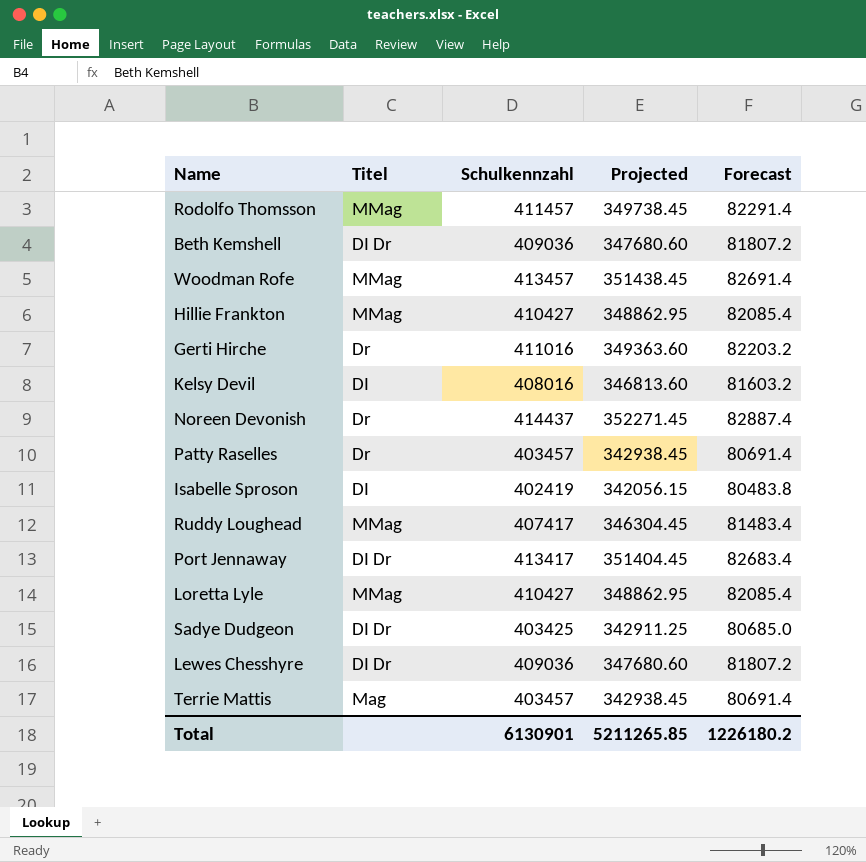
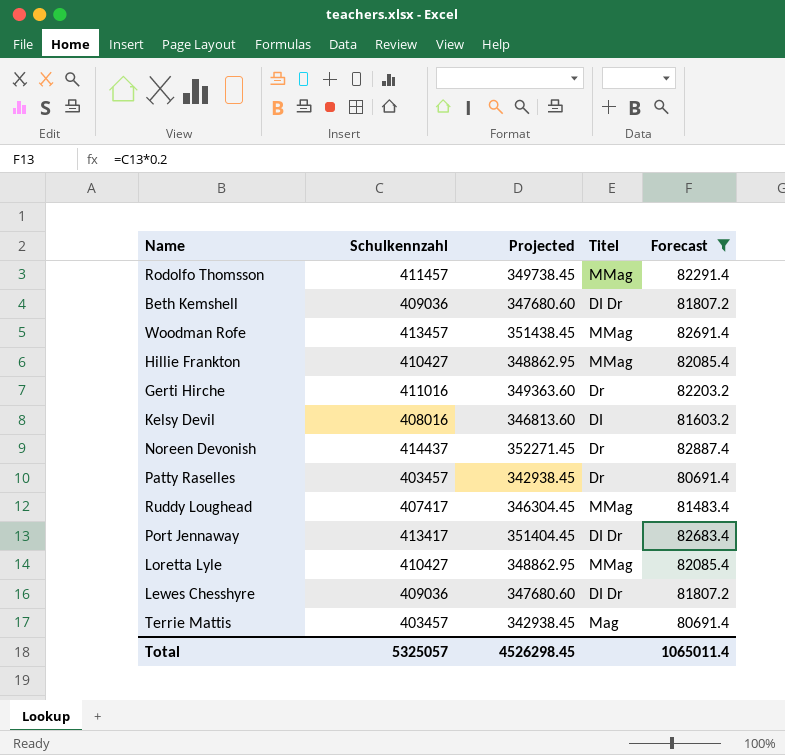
filter: none -> Forecast >= 80691.4
column Titel | position: 2 -> 4
Total | Schulkennzahl: 6130901 -> 5325057
Total | Projected: 5211265.85 -> 4526298.45
Total | Forecast: 1226180.2 -> 1065011.4

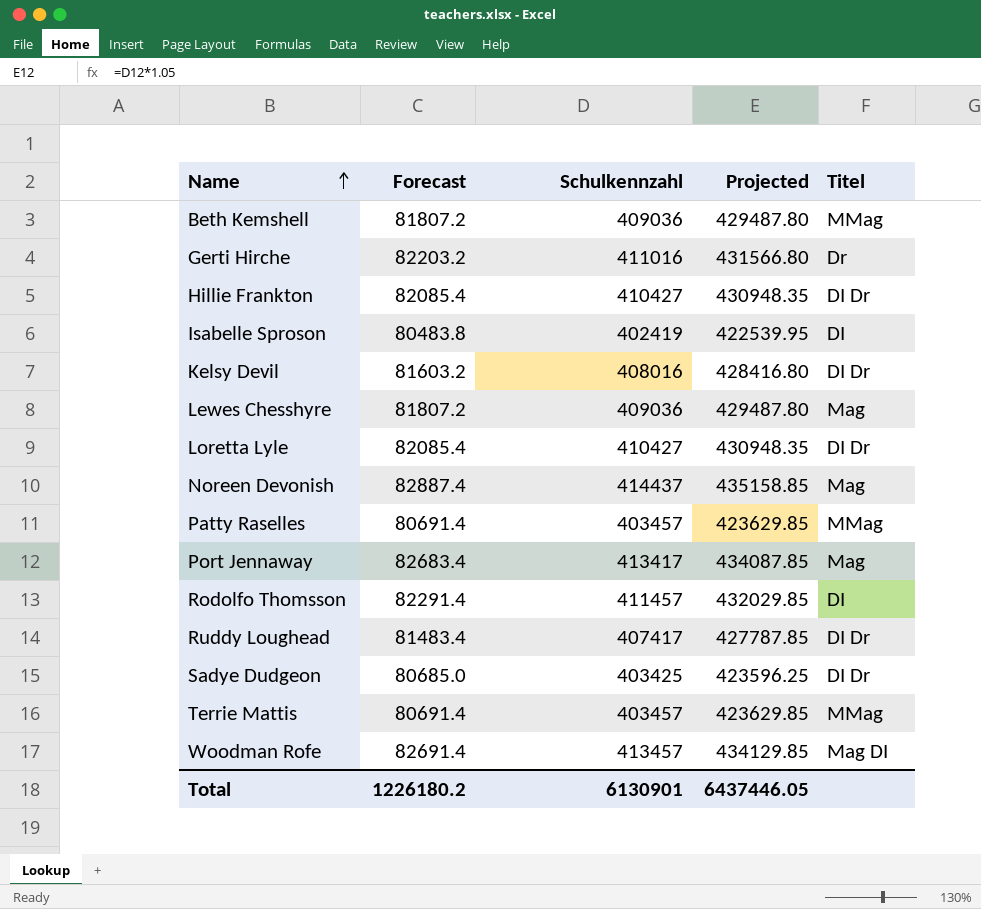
filter: Forecast >= 80691.4 -> none
row order: none -> Name ascending
column Forecast | position: 5 -> 2
column Projected | formula: [Schulkennzahl] * 0.85 -> [Schulkennzahl] * 1.05
Beth Kemshell | Titel: DI Dr -> MMag
Hillie Frankton | Titel: MMag -> DI Dr
Kelsy Devil | Titel: DI -> DI Dr
Lewes Chesshyre | Titel: DI Dr -> Mag
Loretta Lyle | Titel: MMag -> DI Dr
Noreen Devonish | Titel: Dr -> Mag
Patty Raselles | Titel: Dr -> MMag
Port Jennaway | Titel: DI Dr -> Mag
Rodolfo Thomsson | Titel: MMag -> DI
Ruddy Loughead | Titel: MMag -> DI Dr
Terrie Mattis | Titel: Mag -> MMag
Woodman Rofe | Titel: MMag -> Mag DI
Total | Forecast: 1065011.4 -> 1226180.2
Total | Schulkennzahl: 5325057 -> 6130901
Total | Projected: 4526298.45 -> 6437446.05

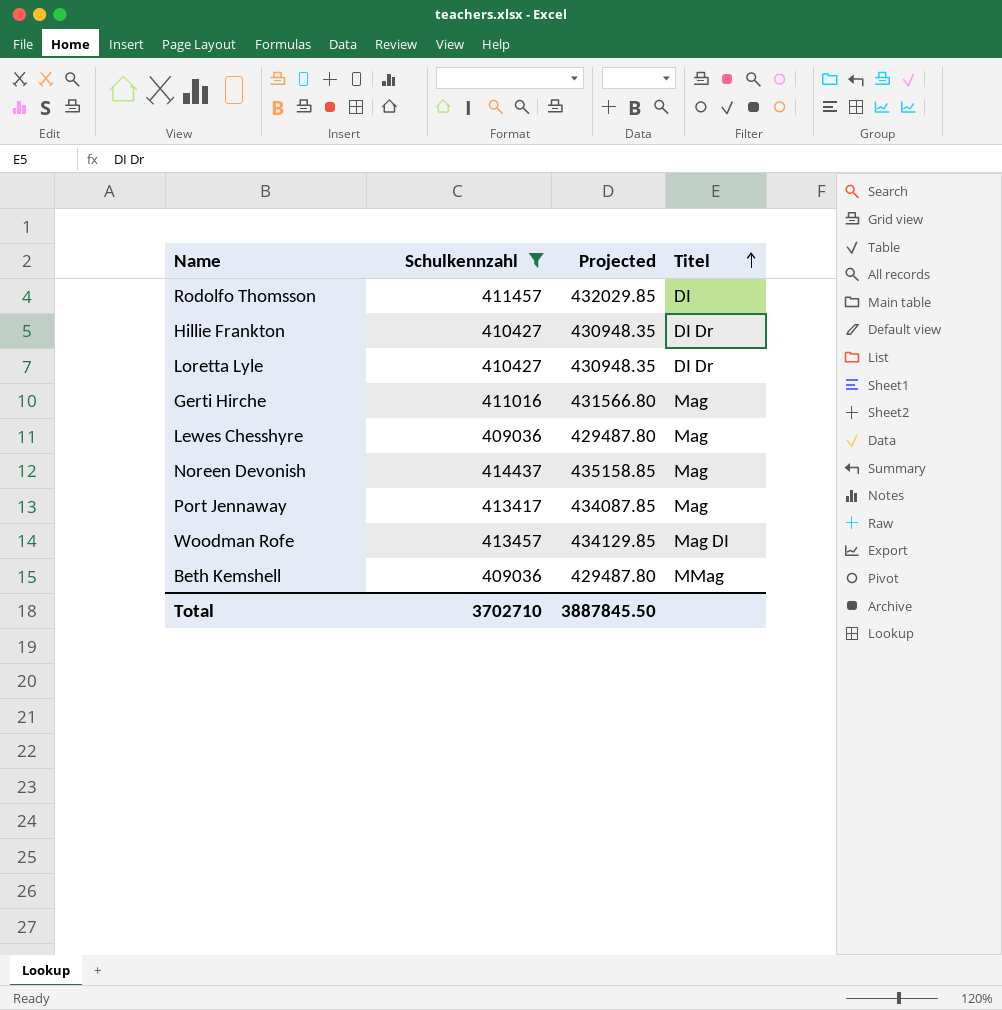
filter: none -> Schulkennzahl >= 409036
row order: Name ascending -> Titel ascending
column Forecast | formula: [Schulkennzahl] * 0.2 -> none
Gerti Hirche | Titel: Dr -> Mag
Total | Schulkennzahl: 6130901 -> 3702710
Total | Projected: 6437446.05 -> 3887845.50

